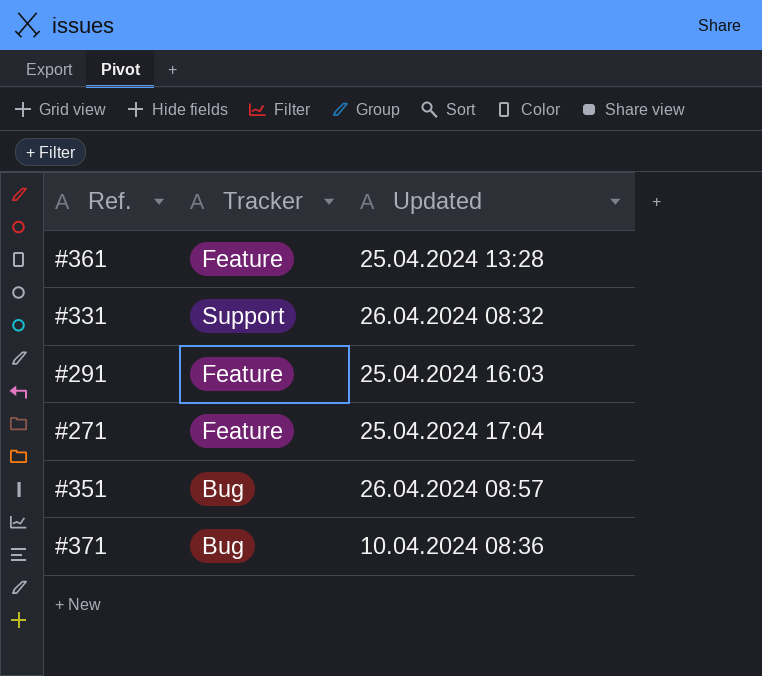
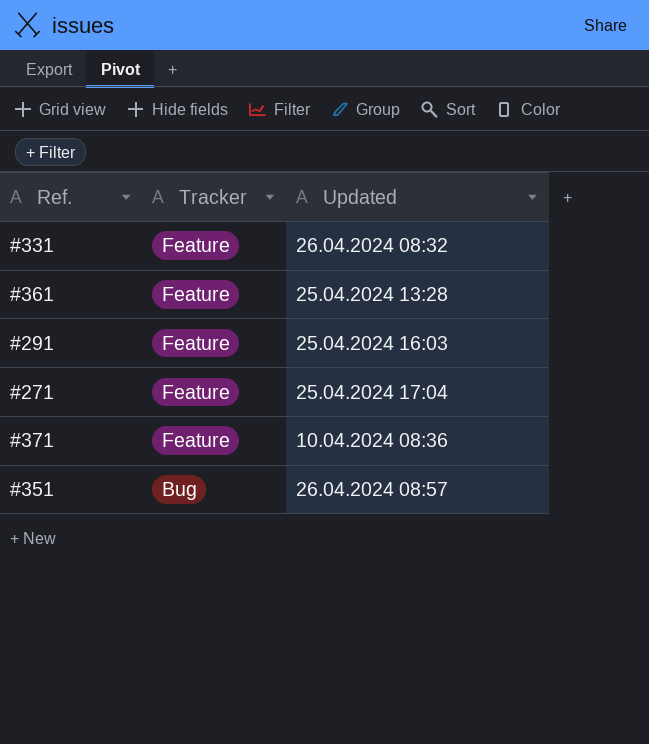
row order: none -> Tracker descending
#331 | Tracker: Support -> Feature
#371 | Tracker: Bug -> Feature

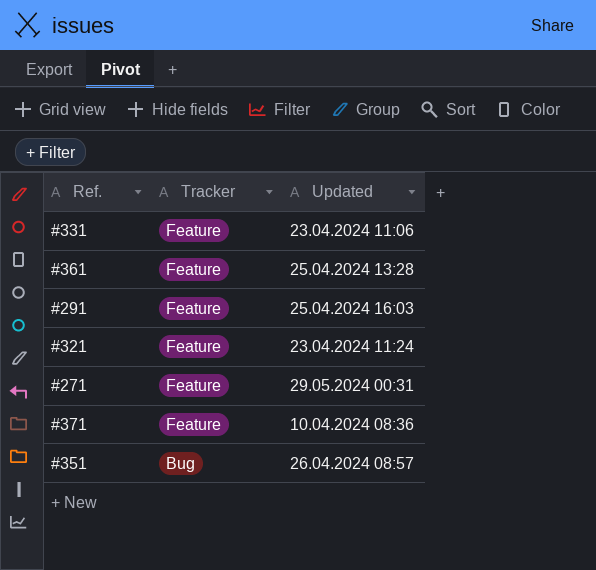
#331 | Updated: 26.04.2024 08:32 -> 23.04.2024 11:06
row #321: none -> Feature | 23.04.2024 11:24
#271 | Updated: 25.04.2024 17:04 -> 29.05.2024 00:31

